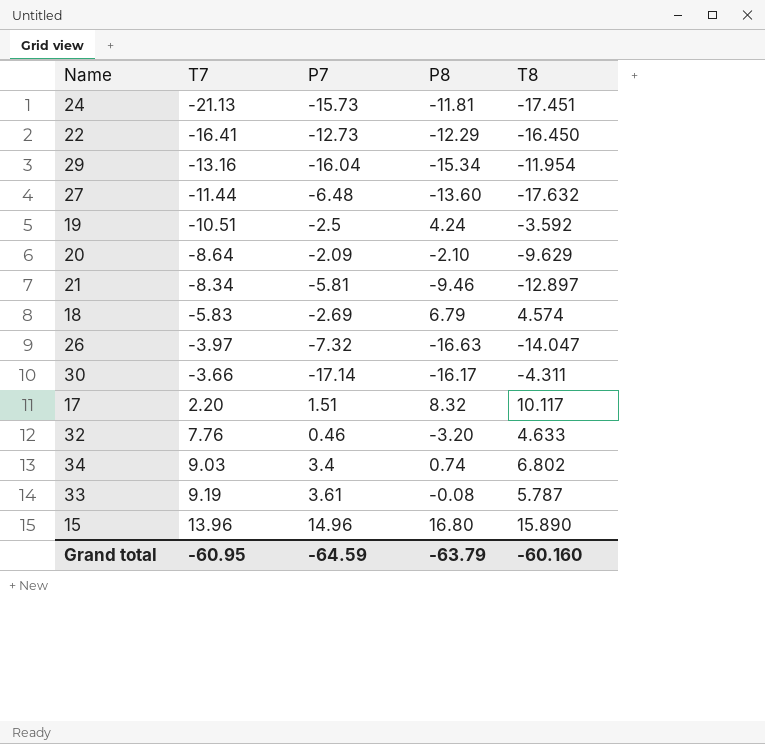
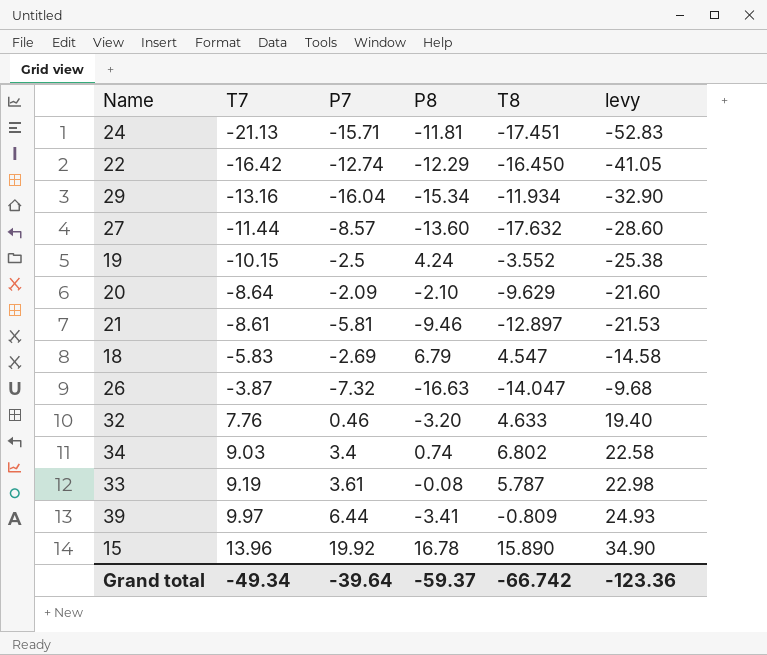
column levy | formula: none -> [T7] * 2.5
row 30: -3.66 | -17.14 | -16.17 | -4.311 -> none
row 17: 2.20 | 1.51 | 8.32 | 10.117 -> none
24 | P7: -15.73 -> -15.71
22 | T7: -16.41 -> -16.42
22 | P7: -12.73 -> -12.74
29 | T8: -11.954 -> -11.934
27 | P7: -6.48 -> -8.57
19 | T7: -10.51 -> -10.15
19 | T8: -3.592 -> -3.552
21 | T7: -8.34 -> -8.61
18 | T8: 4.574 -> 4.547
26 | T7: -3.97 -> -3.87
row 39: none -> 9.97 | 6.44 | -3.41 | -0.809 | 24.93
15 | P7: 14.96 -> 19.92
15 | P8: 16.80 -> 16.78
Grand total | T7: -60.95 -> -49.34
Grand total | P7: -64.59 -> -39.64
Grand total | P8: -63.79 -> -59.37
Grand total | T8: -60.160 -> -66.742

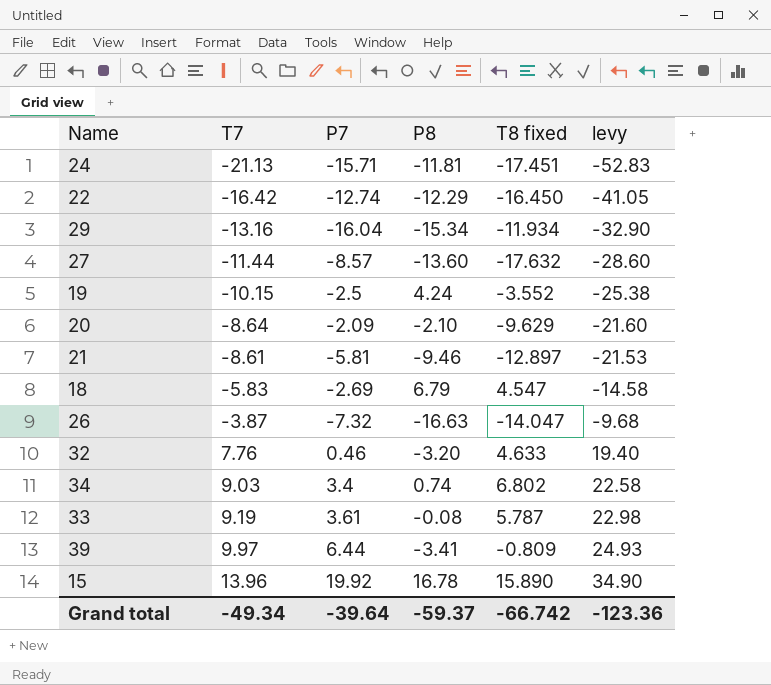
column name: T8 -> T8 fixed

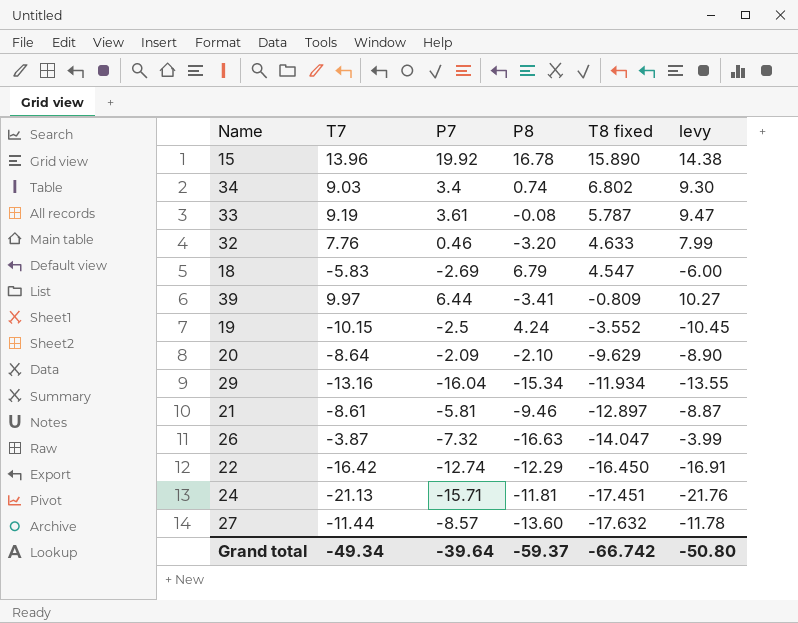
row order: T7 ascending -> T8 fixed descending
column levy | formula: [T7] * 2.5 -> [T7] * 1.03
Grand total | levy: -123.36 -> -50.80

